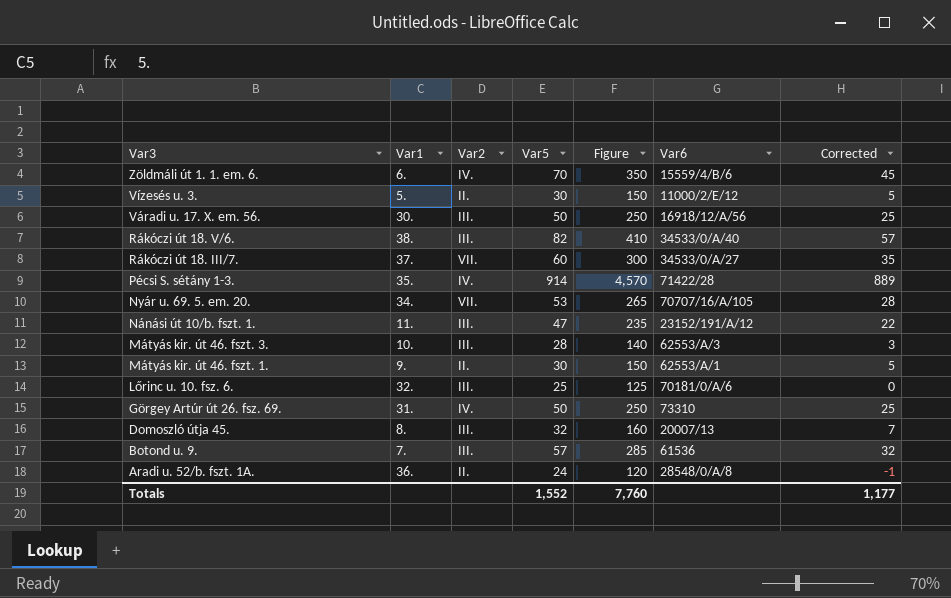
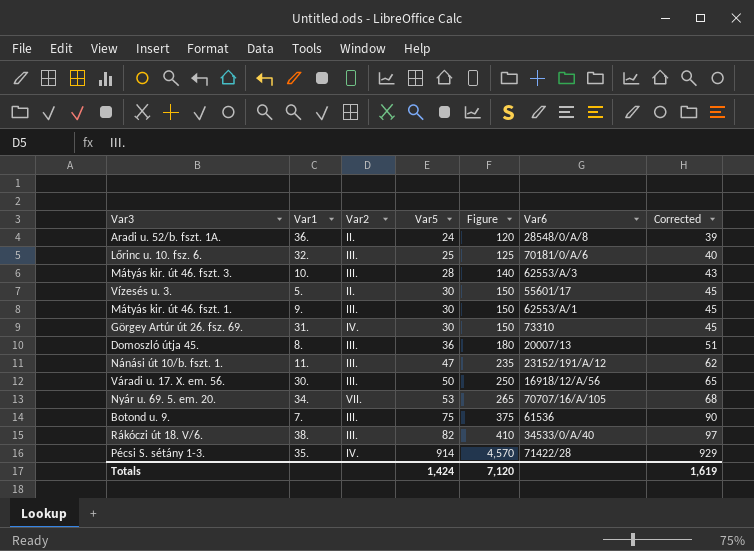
row order: Var3 descending -> Var5 ascending
column Corrected | formula: [Var5] - 25 -> [Var5] + 15
row Zöldmáli út 1. 1. em. 6.: 6. | IV. | 70 | 350 | 15559/4/B/6 | 45 -> none
row Rákóczi út 18. III/7.: 37. | VII. | 60 | 300 | 34533/0/A/27 | 35 -> none
Vízesés u. 3. | Var6: 11000/2/E/12 -> 55601/17
Mátyás kir. út 46. fszt. 1. | Var2: II. -> III.
Görgey Artúr út 26. fsz. 69. | Var5: 50 -> 30
Görgey Artúr út 26. fsz. 69. | Figure: 250 -> 150
Domoszló útja 45. | Var5: 32 -> 36
Domoszló útja 45. | Figure: 160 -> 180
Botond u. 9. | Var5: 57 -> 75
Botond u. 9. | Figure: 285 -> 375
Totals | Var5: 1,552 -> 1,424
Totals | Figure: 7,760 -> 7,120
Totals | Corrected: 1,177 -> 1,619

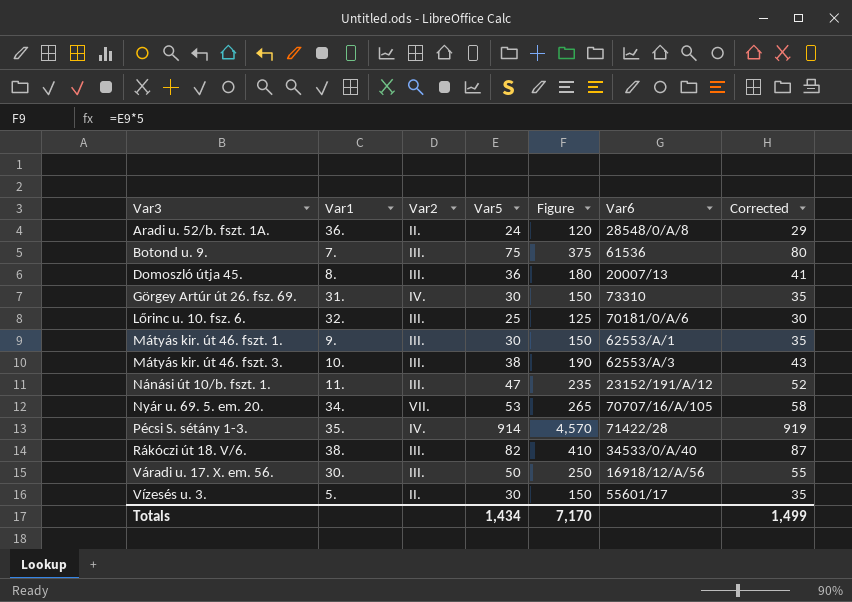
row order: Var5 ascending -> Var3 ascending
column Corrected | formula: [Var5] + 15 -> [Var5] + 5
Mátyás kir. út 46. fszt. 3. | Var5: 28 -> 38
Mátyás kir. út 46. fszt. 3. | Figure: 140 -> 190
Totals | Var5: 1,424 -> 1,434
Totals | Figure: 7,120 -> 7,170
Totals | Corrected: 1,619 -> 1,499

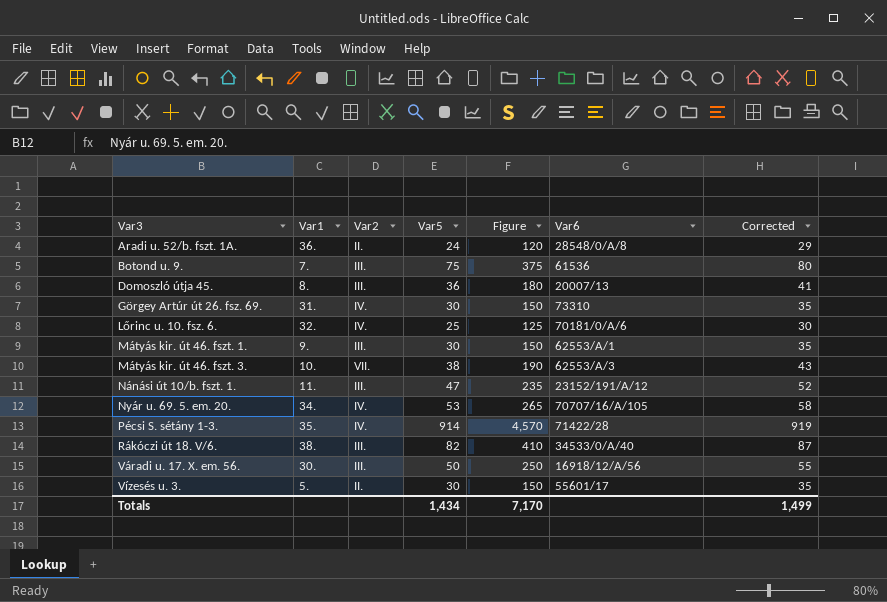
Lőrinc u. 10. fsz. 6. | Var2: III. -> IV.
Mátyás kir. út 46. fszt. 3. | Var2: III. -> VII.
Nyár u. 69. 5. em. 20. | Var2: VII. -> IV.

